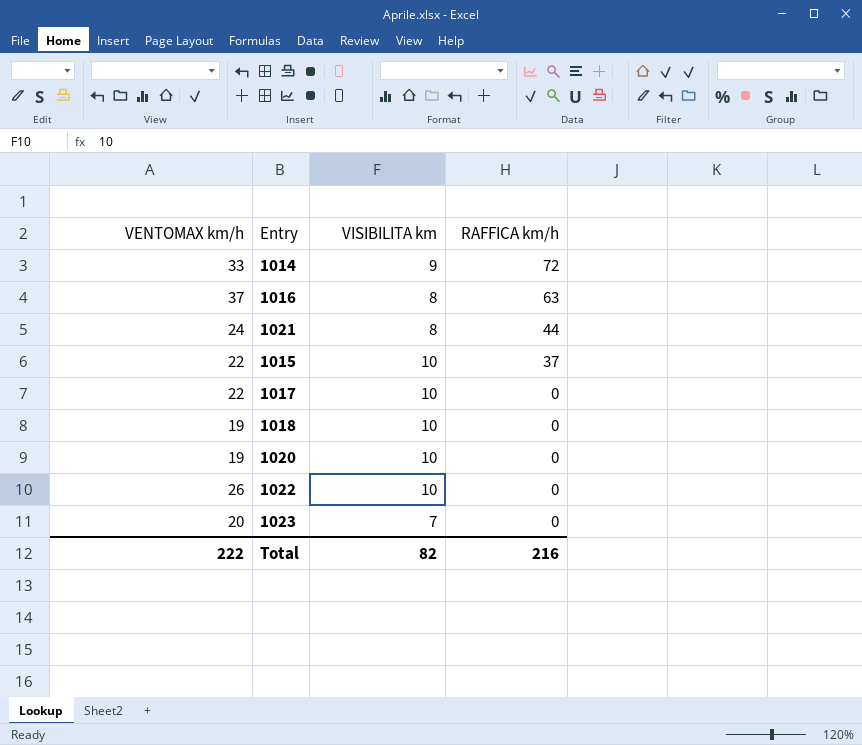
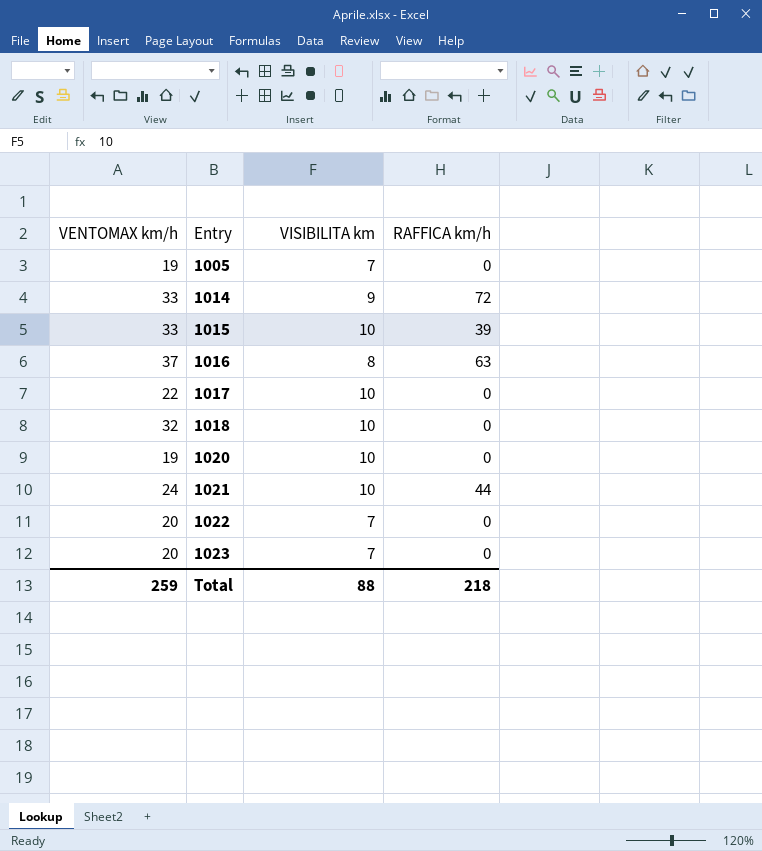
row order: RAFFICA km/h descending -> Entry ascending
row 1005: none -> 19 | 7 | 0
1015 | VENTOMAX km/h: 22 -> 33
1015 | RAFFICA km/h: 37 -> 39
1018 | VENTOMAX km/h: 19 -> 32
1021 | VISIBILITA km: 8 -> 10
1022 | VENTOMAX km/h: 26 -> 20
1022 | VISIBILITA km: 10 -> 7
Total | VENTOMAX km/h: 222 -> 259
Total | VISIBILITA km: 82 -> 88
Total | RAFFICA km/h: 216 -> 218

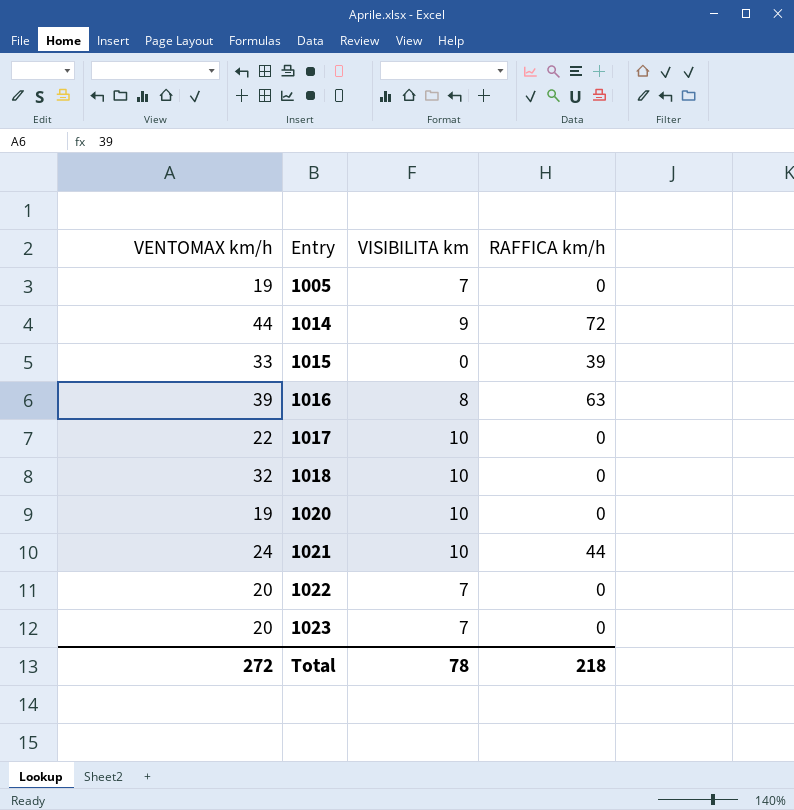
1014 | VENTOMAX km/h: 33 -> 44
1015 | VISIBILITA km: 10 -> 0
1016 | VENTOMAX km/h: 37 -> 39
Total | VENTOMAX km/h: 259 -> 272
Total | VISIBILITA km: 88 -> 78

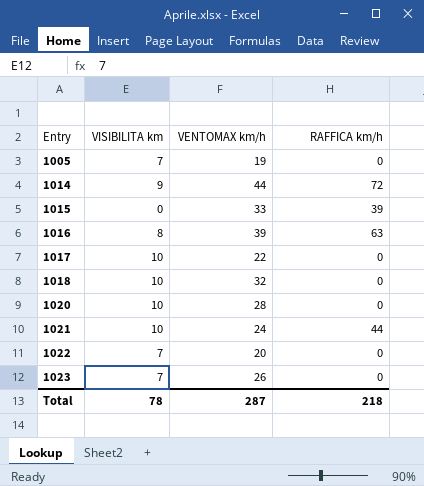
column VENTOMAX km/h | position: 1 -> 3
1020 | VENTOMAX km/h: 19 -> 28
1023 | VENTOMAX km/h: 20 -> 26
Total | VENTOMAX km/h: 272 -> 287

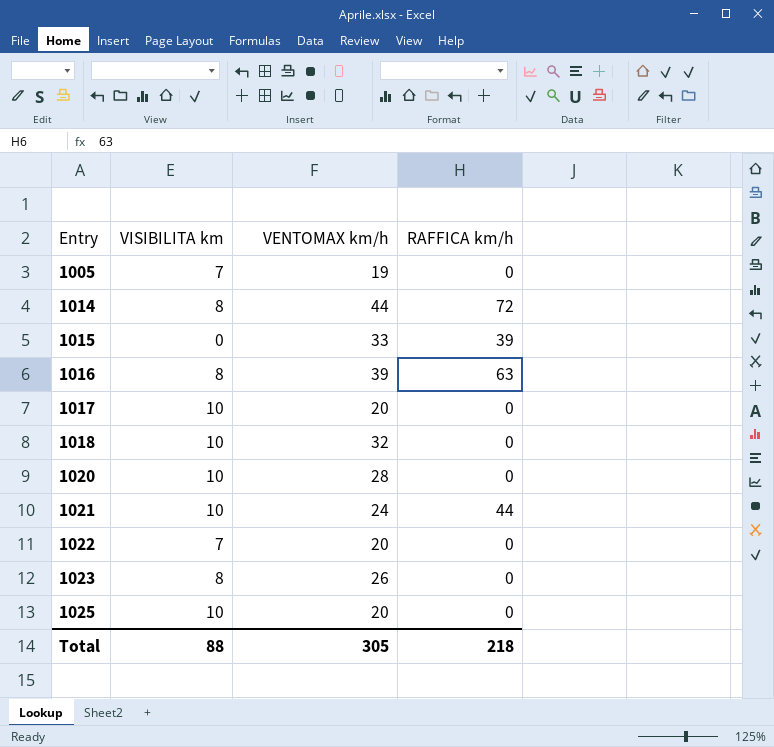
1014 | VISIBILITA km: 9 -> 8
1017 | VENTOMAX km/h: 22 -> 20
1023 | VISIBILITA km: 7 -> 8
row 1025: none -> 10 | 20 | 0
Total | VISIBILITA km: 78 -> 88
Total | VENTOMAX km/h: 287 -> 305

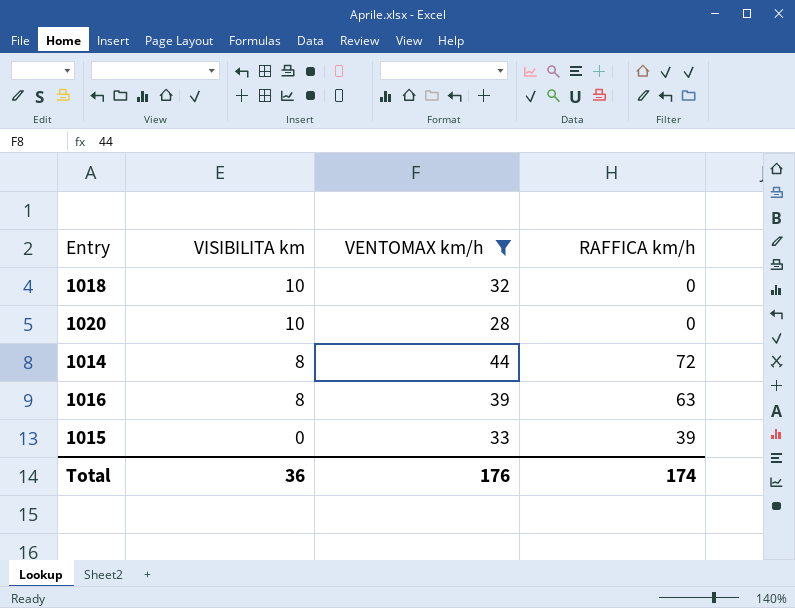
filter: none -> VENTOMAX km/h >= 28
row order: Entry ascending -> VISIBILITA km descending
Total | VISIBILITA km: 88 -> 36
Total | VENTOMAX km/h: 305 -> 176
Total | RAFFICA km/h: 218 -> 174

